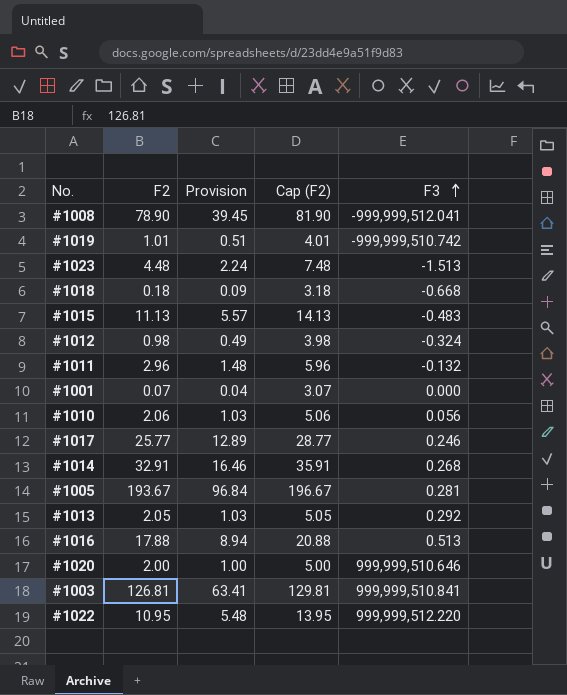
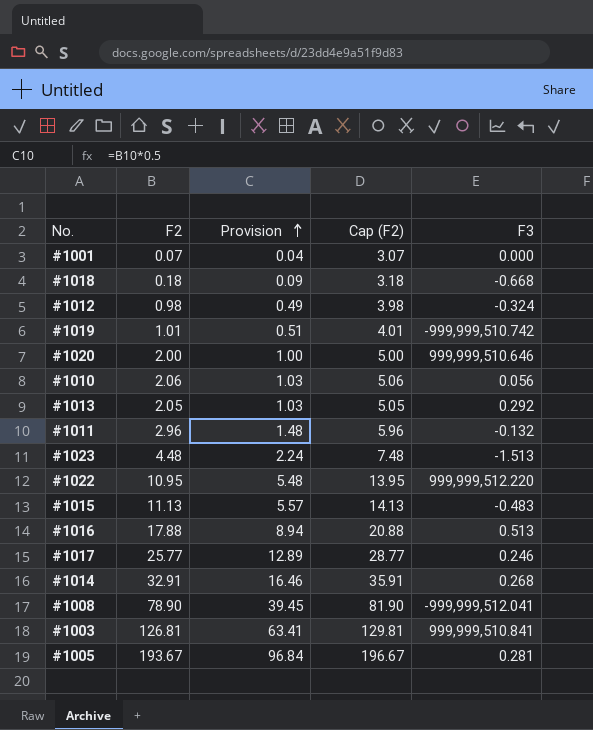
row order: F3 ascending -> Provision ascending

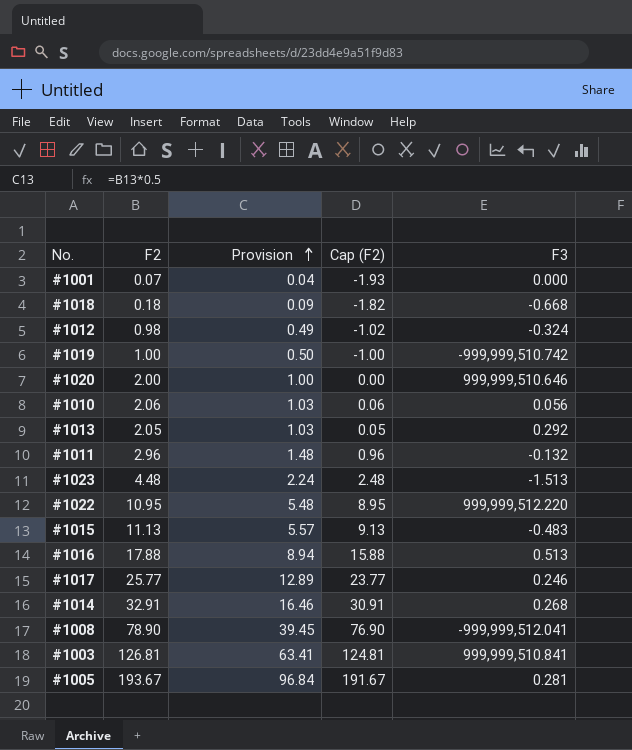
column Cap (F2) | formula: [F2] + 3 -> [F2] - 2
#1019 | F2: 1.01 -> 1.00
#1019 | Provision: 0.51 -> 0.50

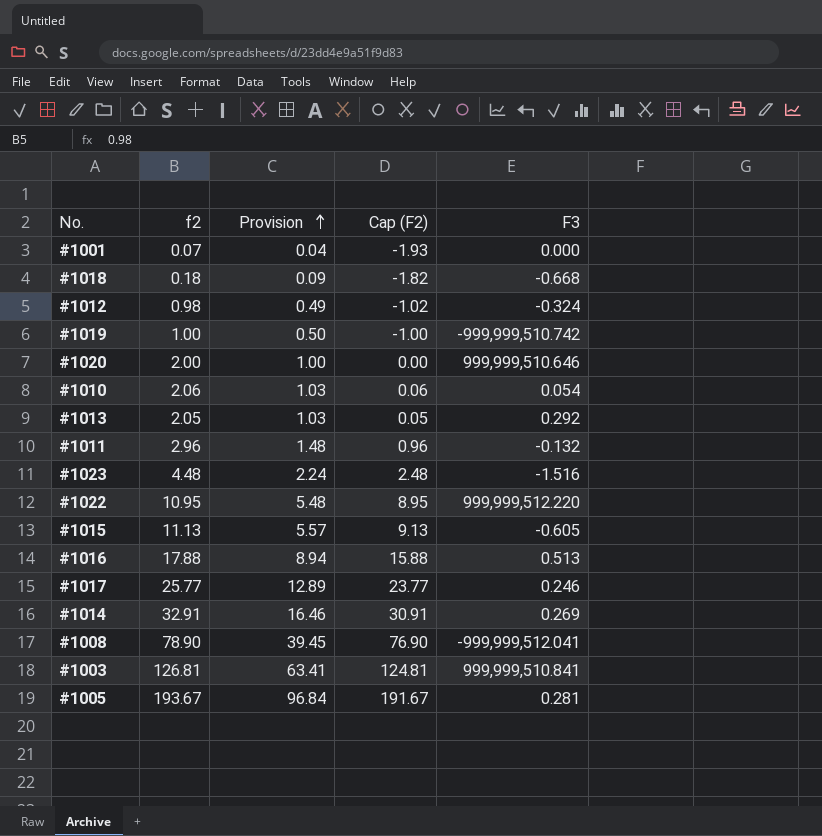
column name: F2 -> f2
#1010 | F3: 0.056 -> 0.054
#1023 | F3: -1.513 -> -1.516
#1015 | F3: -0.483 -> -0.605
#1014 | F3: 0.268 -> 0.269

